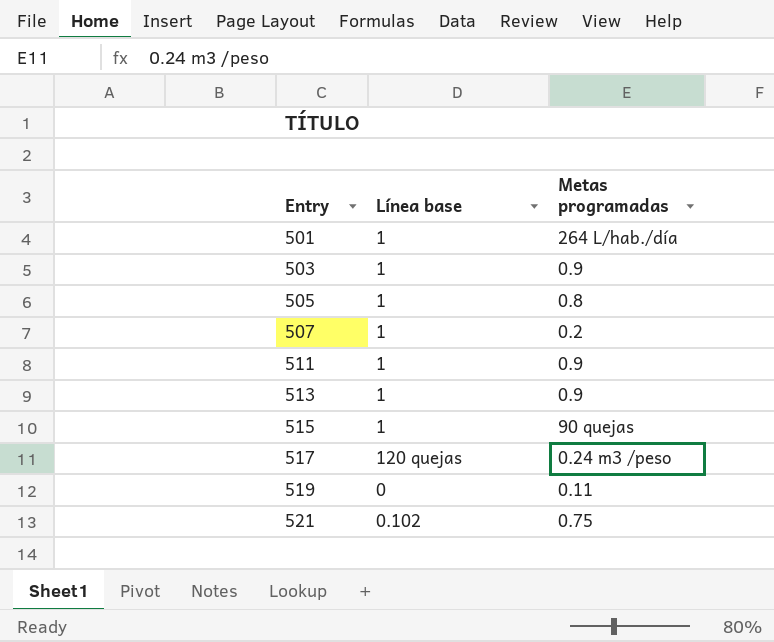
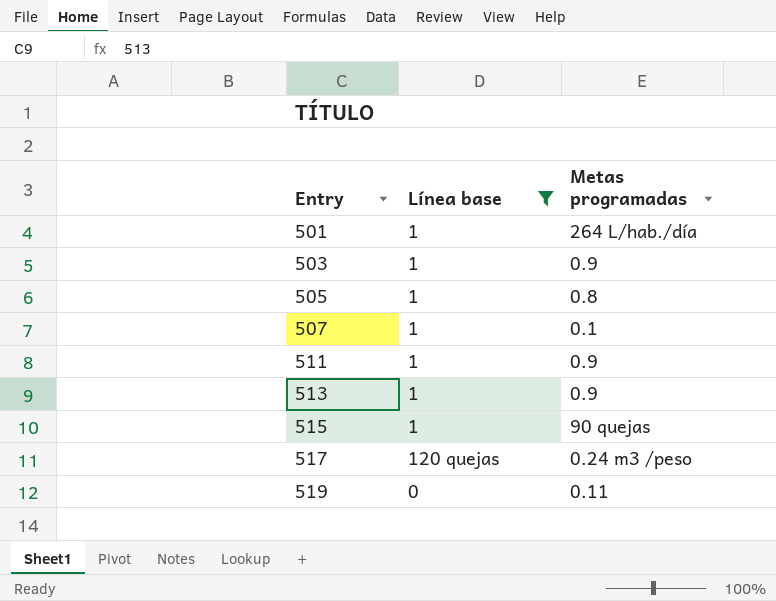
filter: none -> Línea base != 0.102
507 | Metas programadas: 0.2 -> 0.1

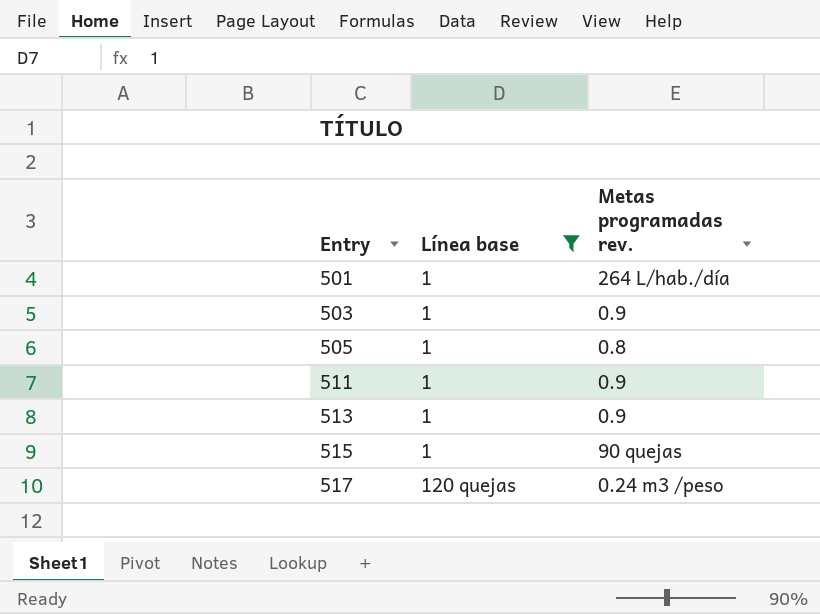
column name: Metas programadas -> Metas programadas rev.
row 507: 1 | 0.1 -> none
row 519: 0 | 0.11 -> none

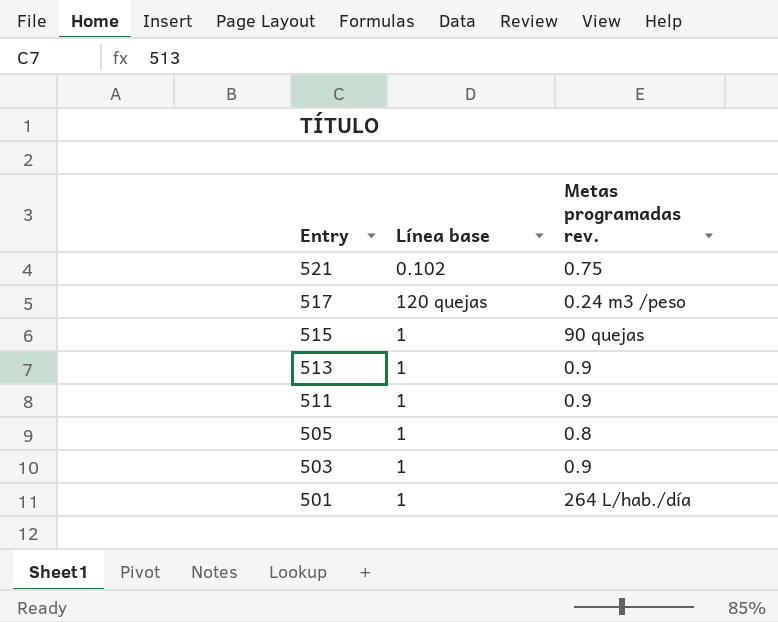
filter: Línea base != 0.102 -> none
row order: Entry ascending -> Entry descending

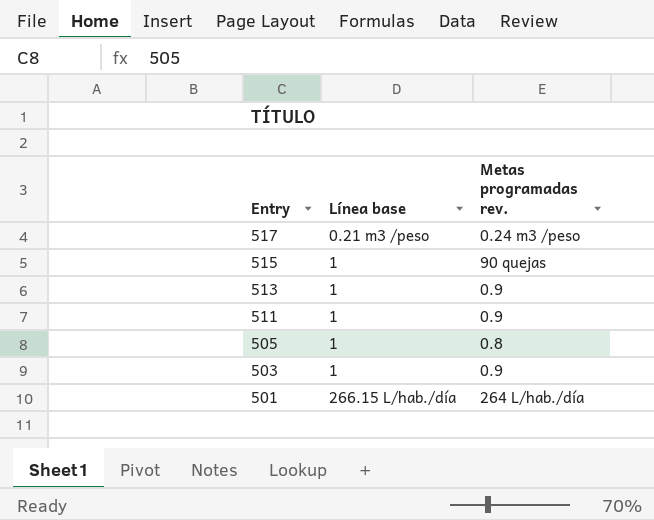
row 521: 0.102 | 0.75 -> none
517 | Línea base: 120 quejas -> 0.21 m3 /peso
501 | Línea base: 1 -> 266.15 L/hab./día

